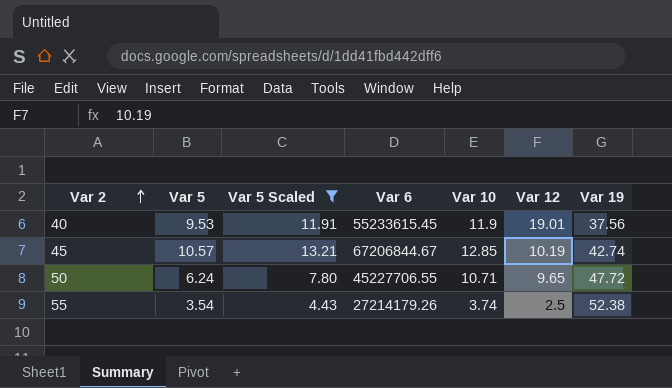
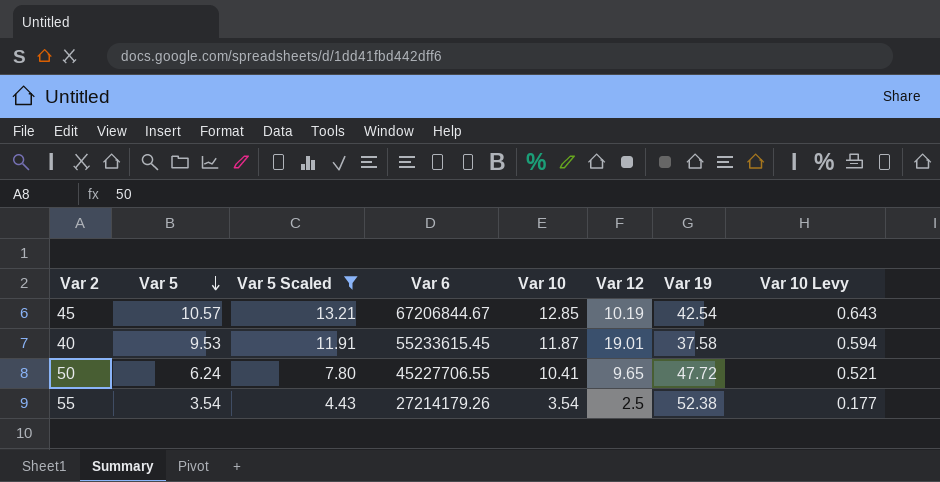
row order: Var 2 ascending -> Var 5 descending
column Var 10 Levy | formula: none -> [Var 10] * 0.05
45 | Var 19: 42.74 -> 42.54
40 | Var 10: 11.9 -> 11.87
40 | Var 19: 37.56 -> 37.58
50 | Var 10: 10.71 -> 10.41
55 | Var 10: 3.74 -> 3.54

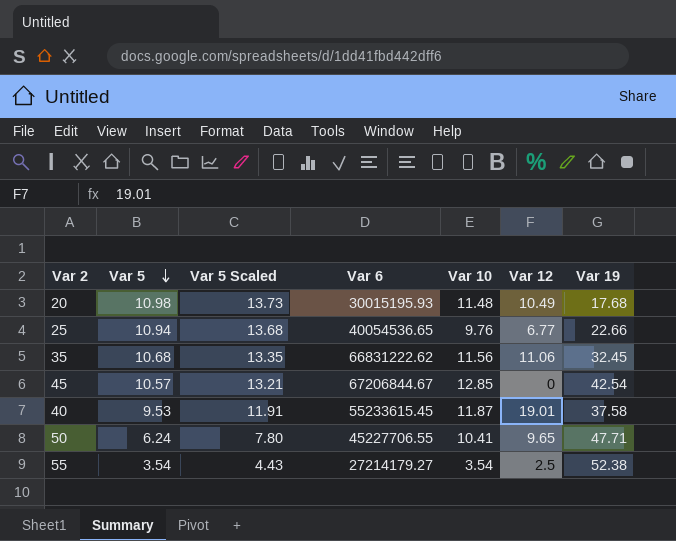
filter: Var 5 Scaled <= 13.21 -> none
column Var 10 Levy | formula: [Var 10] * 0.05 -> none
45 | Var 12: 10.19 -> 0
50 | Var 19: 47.72 -> 47.71
55 | Var 6: 27214179.26 -> 27214179.27

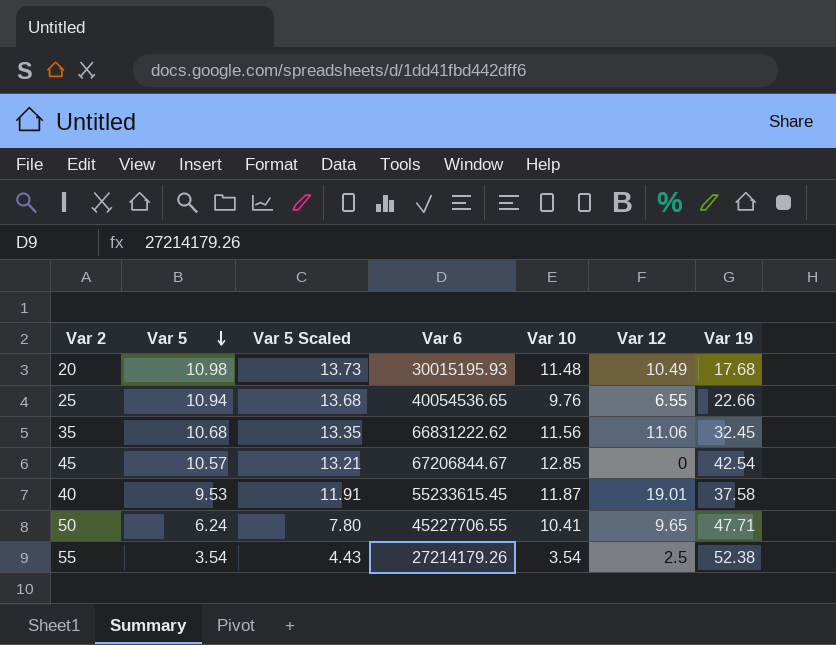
25 | Var 12: 6.77 -> 6.55
55 | Var 6: 27214179.27 -> 27214179.26

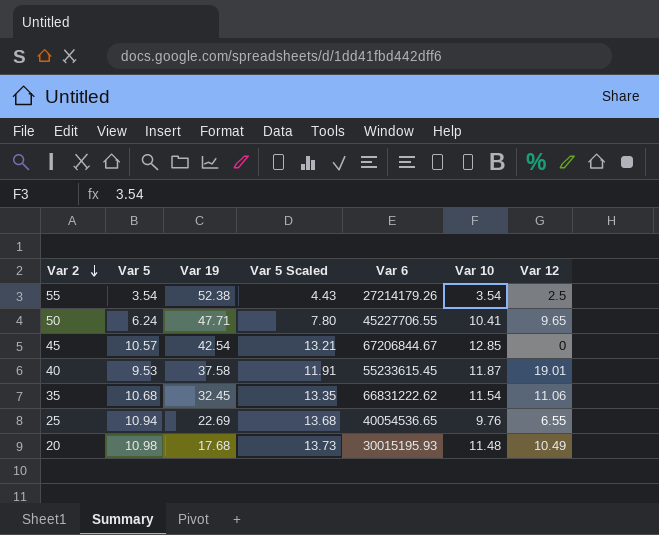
row order: Var 5 descending -> Var 2 descending
column Var 19 | position: 7 -> 3
35 | Var 10: 11.56 -> 11.54
25 | Var 19: 22.66 -> 22.69

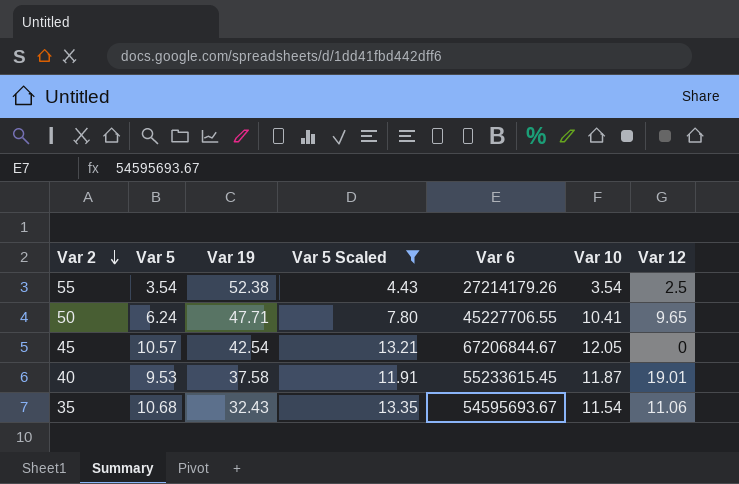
filter: none -> Var 5 Scaled <= 13.35
45 | Var 10: 12.85 -> 12.05
35 | Var 19: 32.45 -> 32.43
35 | Var 6: 66831222.62 -> 54595693.67

